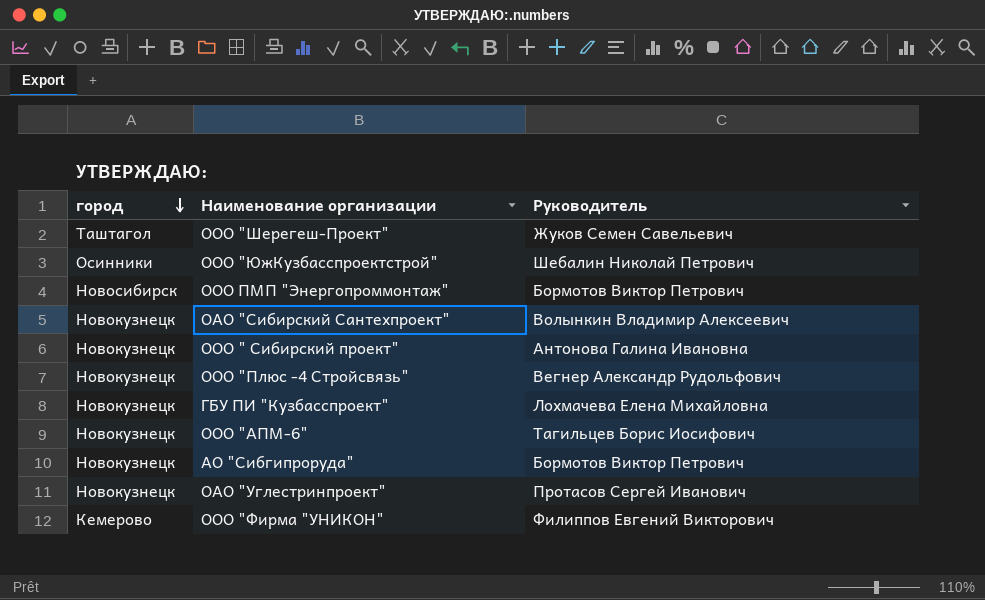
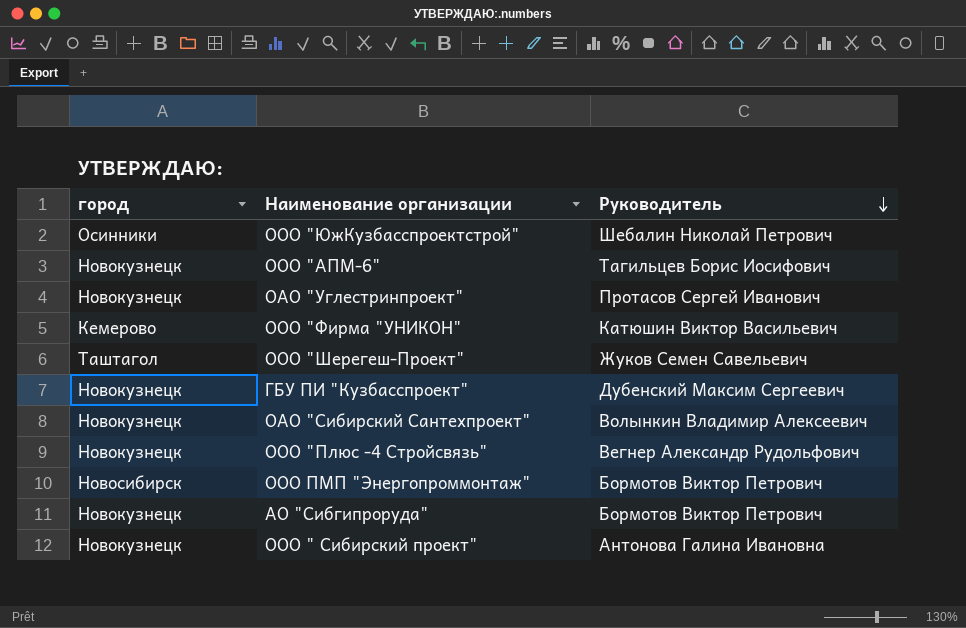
row order: город descending -> Руководитель descending
ООО "Фирма "УНИКОН" | Руководитель: Филиппов Евгений Викторович -> Катюшин Виктор Васильевич
ГБУ ПИ "Кузбасспроект" | Руководитель: Лохмачева Елена Михайловна -> Дубенский Максим Сергеевич

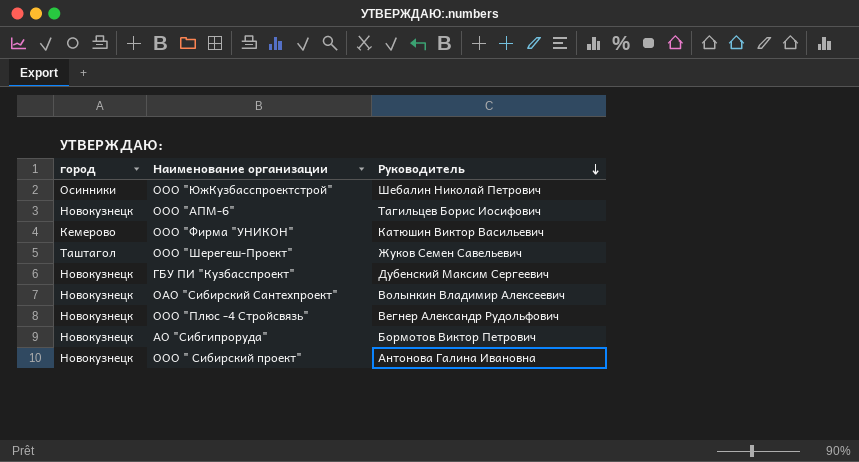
row ОАО "Углестринпроект": Новокузнецк | Протасов Сергей Иванович -> none
row ООО ПМП "Энергопроммонтаж": Новосибирск | Бормотов Виктор Петрович -> none

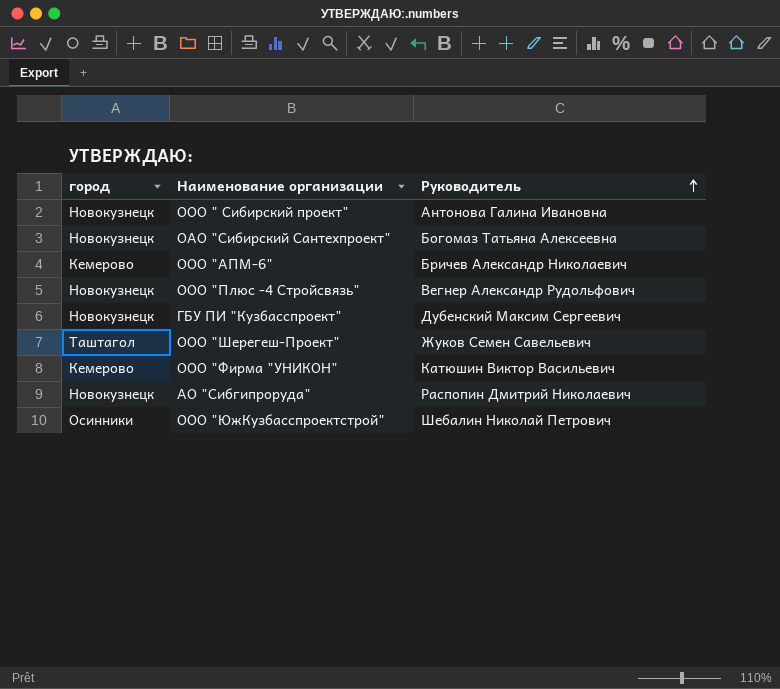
row order: Руководитель descending -> Руководитель ascending
ОАО "Сибирский Сантехпроект" | Руководитель: Волынкин Владимир Алексеевич -> Богомаз Татьяна Алексеевна
ООО "АПМ-6" | город: Новокузнецк -> Кемерово
ООО "АПМ-6" | Руководитель: Тагильцев Борис Иосифович -> Бричев Александр Николаевич
АО "Сибгипроруда" | Руководитель: Бормотов Виктор Петрович -> Распопин Дмитрий Николаевич

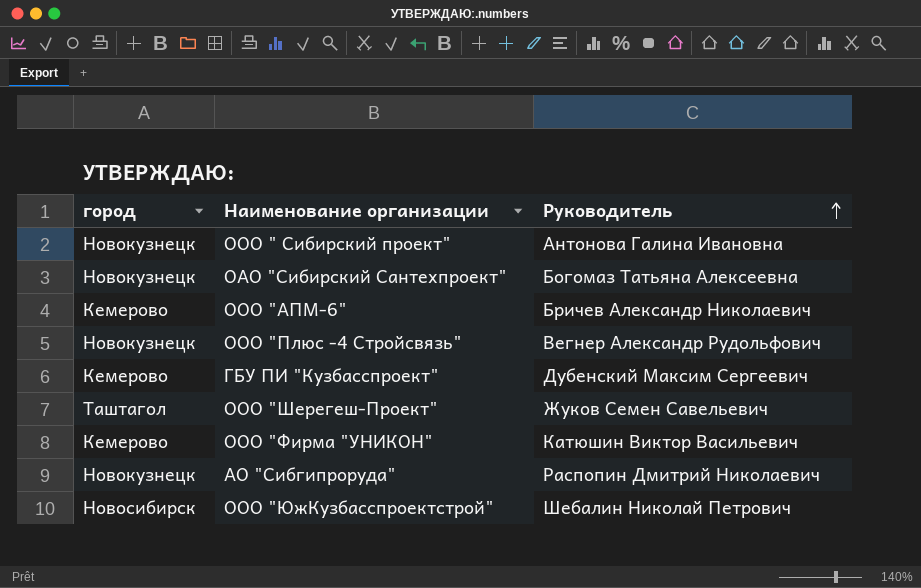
ГБУ ПИ "Кузбасспроект" | город: Новокузнецк -> Кемерово
ООО "ЮжКузбасспроектстрой" | город: Осинники -> Новосибирск

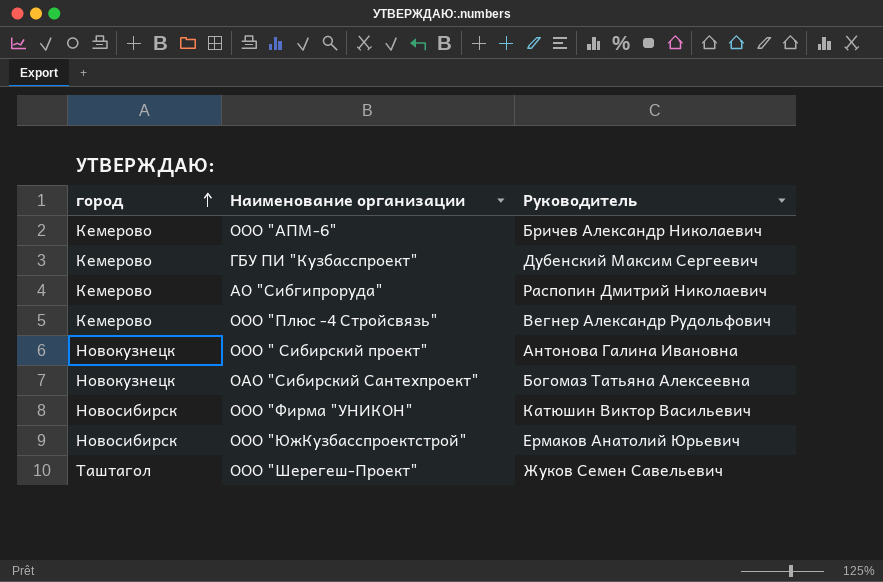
row order: Руководитель ascending -> город ascending
АО "Сибгипроруда" | город: Новокузнецк -> Кемерово
ООО "Плюс -4 Стройсвязь" | город: Новокузнецк -> Кемерово
ООО "Фирма "УНИКОН" | город: Кемерово -> Новосибирск
ООО "ЮжКузбасспроектстрой" | Руководитель: Шебалин Николай Петрович -> Ермаков Анатолий Юрьевич

